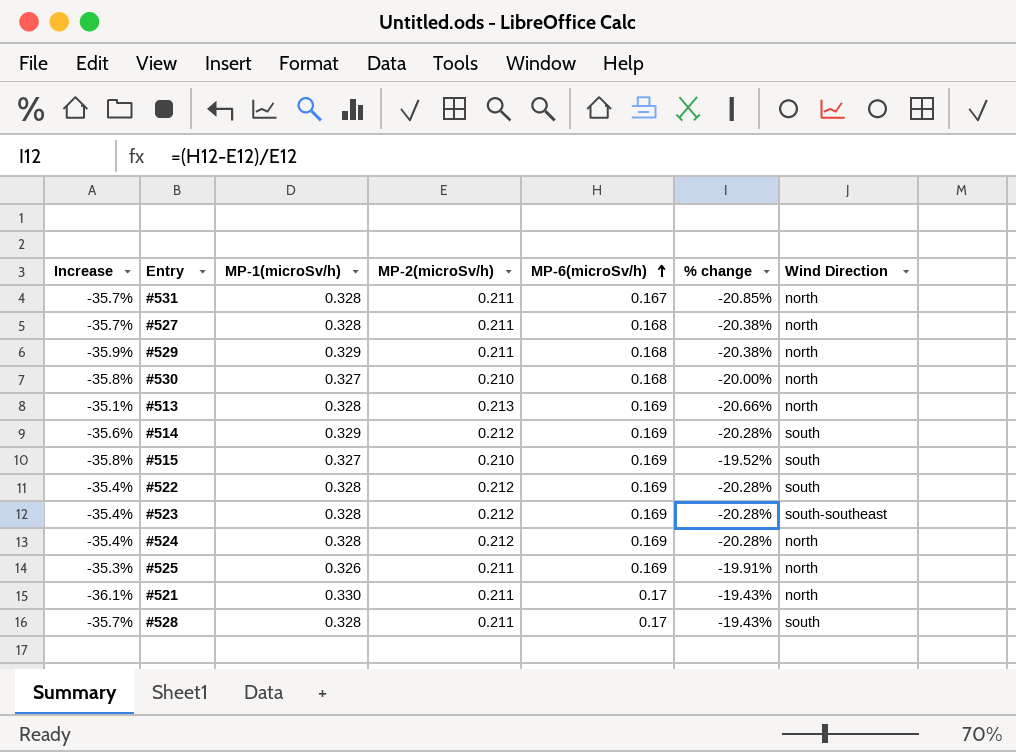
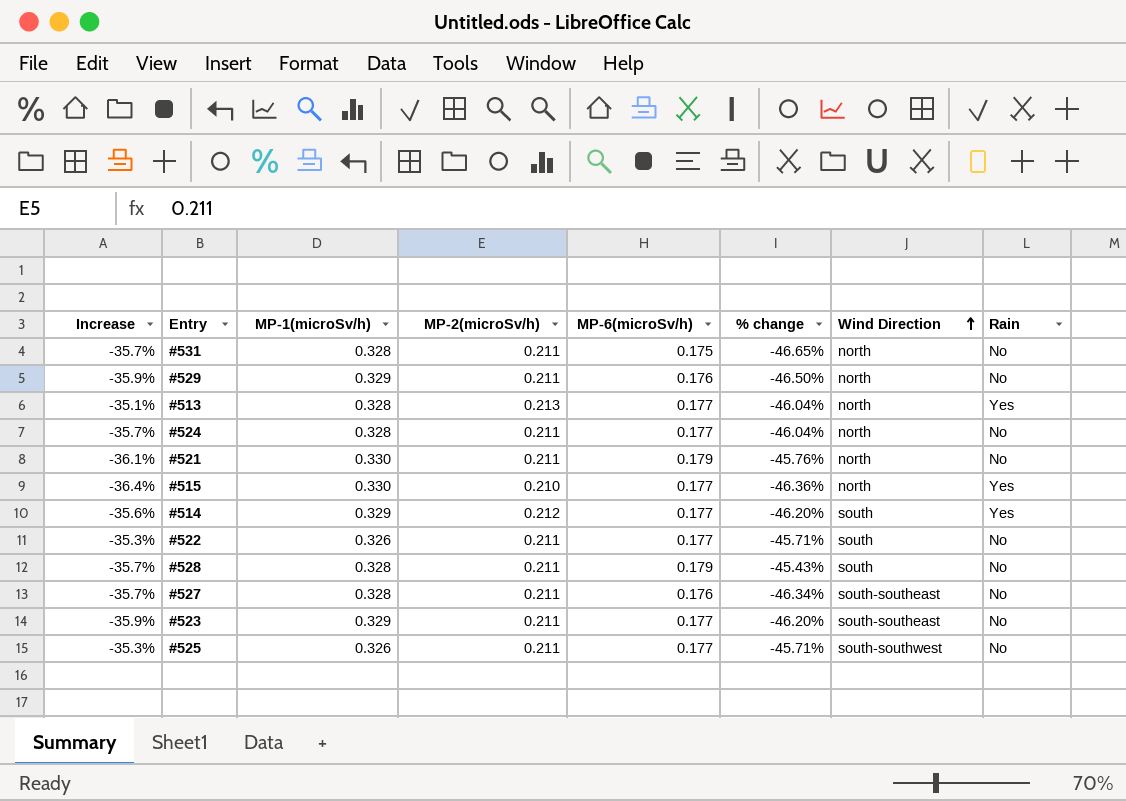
row order: MP-6(microSv/h) ascending -> Wind Direction ascending
column % change | formula: ([MP-6(microSv/h)] - [MP-2(microSv/h)]) / [MP-2(microSv/h)] -> ([MP-6(microSv/h)] - [MP-1(microSv/h)]) / [MP-1(microSv/h)]
column Rain | position: none -> 8
row #530: -35.8% | 0.327 | 0.210 | 0.168 | -20.00% | north -> none
#531 | MP-6(microSv/h): 0.167 -> 0.175
#529 | MP-6(microSv/h): 0.168 -> 0.176
#513 | MP-6(microSv/h): 0.169 -> 0.177
#524 | Increase: -35.4% -> -35.7%
#524 | MP-2(microSv/h): 0.212 -> 0.211
#524 | MP-6(microSv/h): 0.169 -> 0.177
#521 | MP-6(microSv/h): 0.17 -> 0.179
#515 | Increase: -35.8% -> -36.4%
#515 | MP-1(microSv/h): 0.327 -> 0.330
#515 | MP-6(microSv/h): 0.169 -> 0.177
#515 | Wind Direction: south -> north
#514 | MP-6(microSv/h): 0.169 -> 0.177
#522 | Increase: -35.4% -> -35.3%
#522 | MP-1(microSv/h): 0.328 -> 0.326
#522 | MP-2(microSv/h): 0.212 -> 0.211
#522 | MP-6(microSv/h): 0.169 -> 0.177
#528 | MP-6(microSv/h): 0.17 -> 0.179
#527 | MP-6(microSv/h): 0.168 -> 0.176
#527 | Wind Direction: north -> south-southeast
#523 | Increase: -35.4% -> -35.9%
#523 | MP-1(microSv/h): 0.328 -> 0.329
#523 | MP-2(microSv/h): 0.212 -> 0.211
#523 | MP-6(microSv/h): 0.169 -> 0.177
#525 | MP-6(microSv/h): 0.169 -> 0.177
#525 | Wind Direction: north -> south-southwest

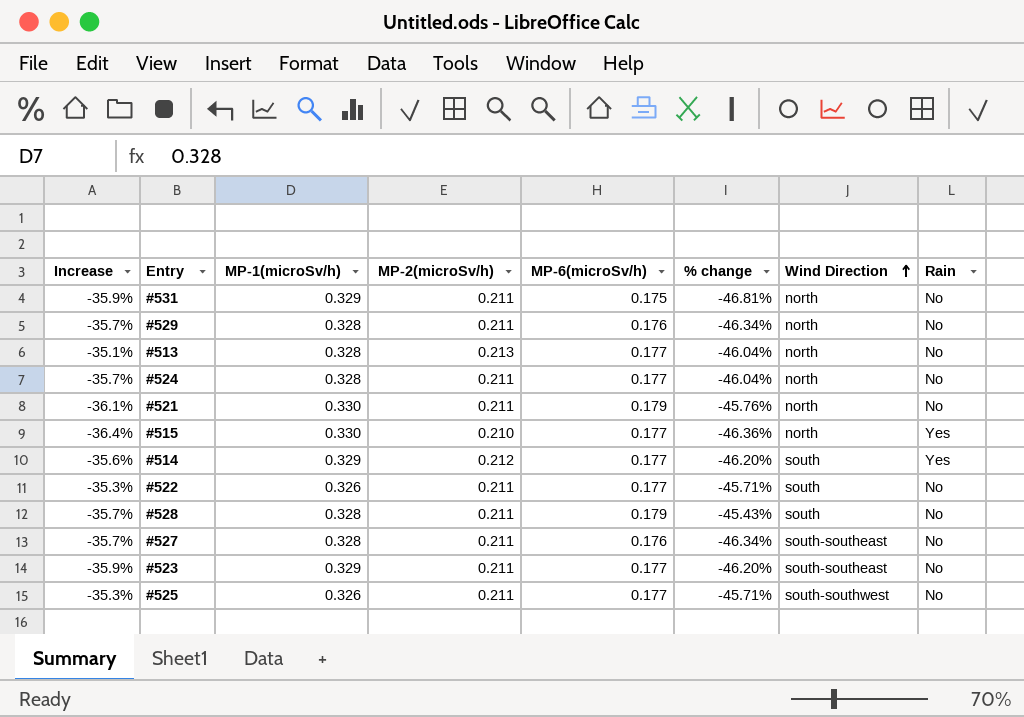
#531 | Increase: -35.7% -> -35.9%
#531 | MP-1(microSv/h): 0.328 -> 0.329
#531 | % change: -46.65% -> -46.81%
#529 | Increase: -35.9% -> -35.7%
#529 | MP-1(microSv/h): 0.329 -> 0.328
#529 | % change: -46.50% -> -46.34%
#513 | Rain: Yes -> No

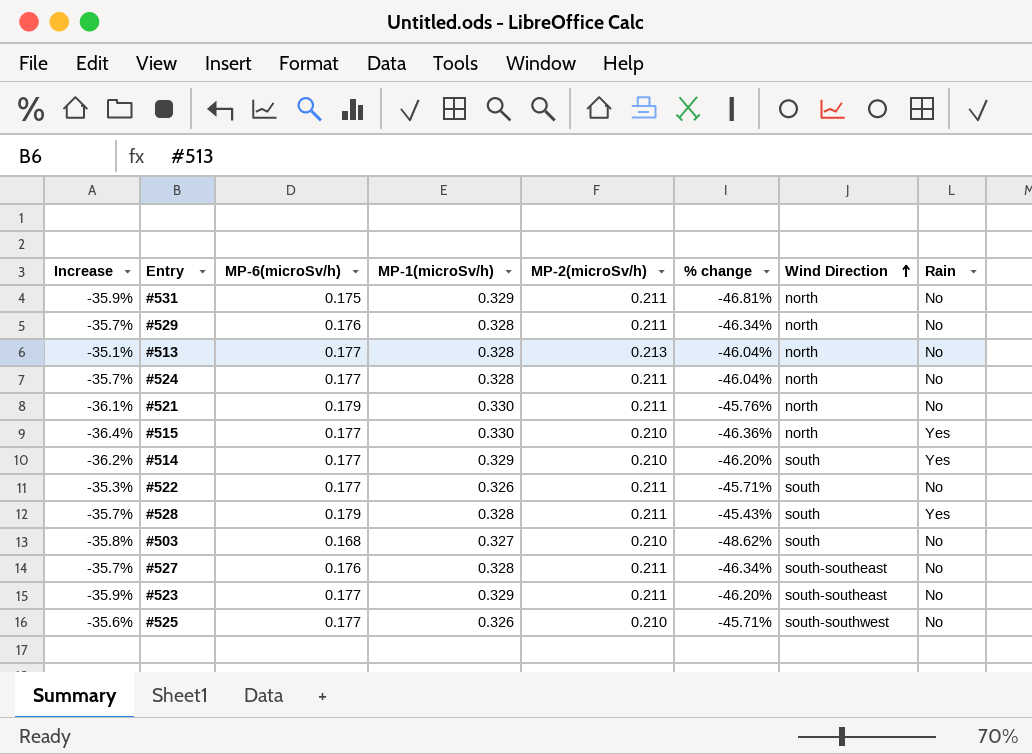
column MP-6(microSv/h) | position: 5 -> 3
#514 | Increase: -35.6% -> -36.2%
#514 | MP-2(microSv/h): 0.212 -> 0.210
#528 | Rain: No -> Yes
row #503: none -> -35.8% | 0.168 | 0.327 | 0.210 | -48.62% | south | No
#525 | Increase: -35.3% -> -35.6%
#525 | MP-2(microSv/h): 0.211 -> 0.210

